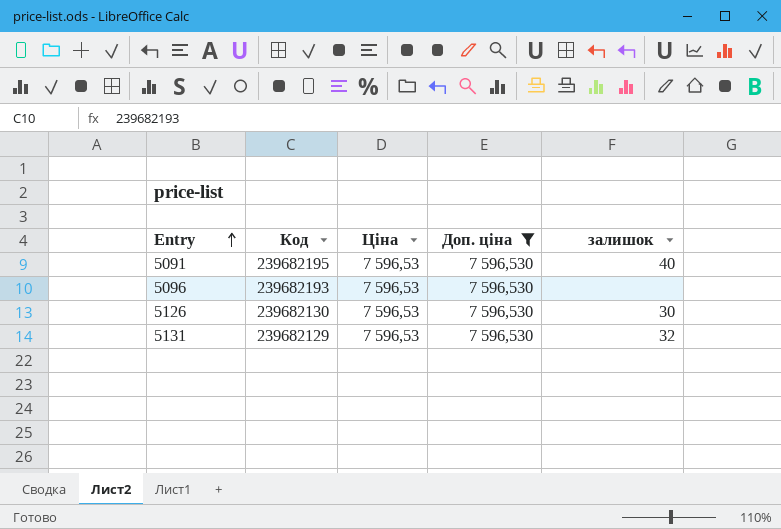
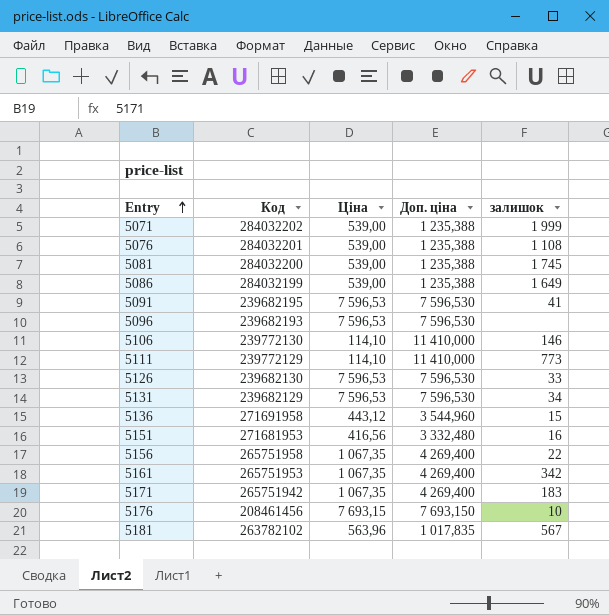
filter: Доп. ціна = 7 596,530 -> none
5091 | залишок: 40 -> 41
5126 | залишок: 30 -> 33
5131 | залишок: 32 -> 34

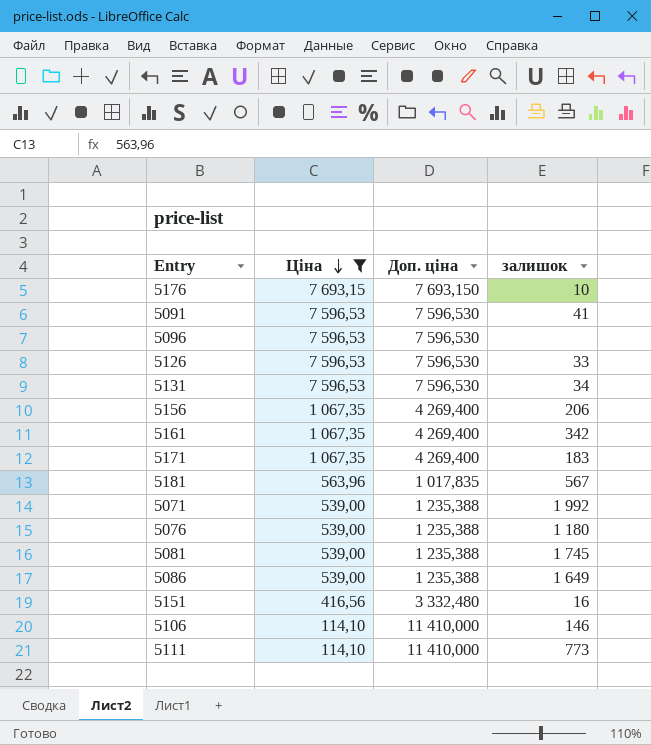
filter: none -> Ціна != 443,12
row order: Entry ascending -> Ціна descending
column Код | position: 2 -> none
5156 | залишок: 22 -> 206
5071 | залишок: 1 999 -> 1 992
5076 | залишок: 1 108 -> 1 180

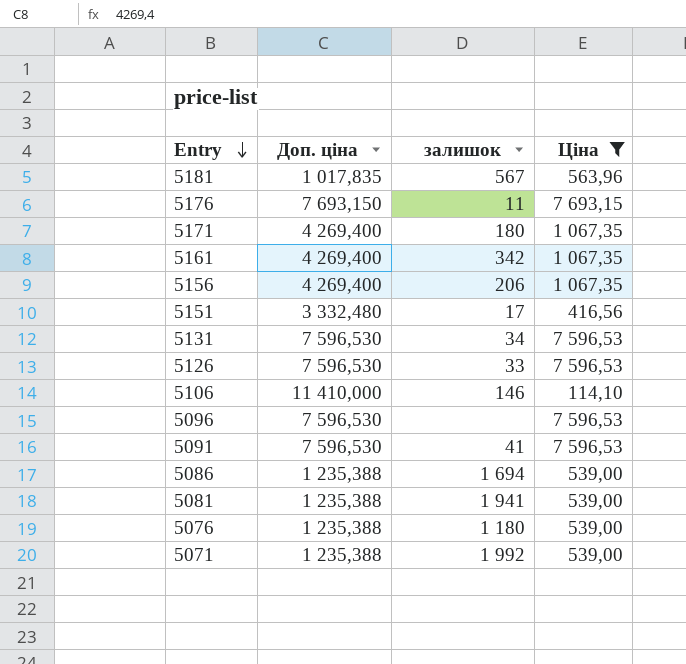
row order: Ціна descending -> Entry descending
column Ціна | position: 2 -> 4
row 5111: 114,10 | 11 410,000 | 773 -> none
5176 | залишок: 10 -> 11
5171 | залишок: 183 -> 180
5151 | залишок: 16 -> 17
5086 | залишок: 1 649 -> 1 694
5081 | залишок: 1 745 -> 1 941

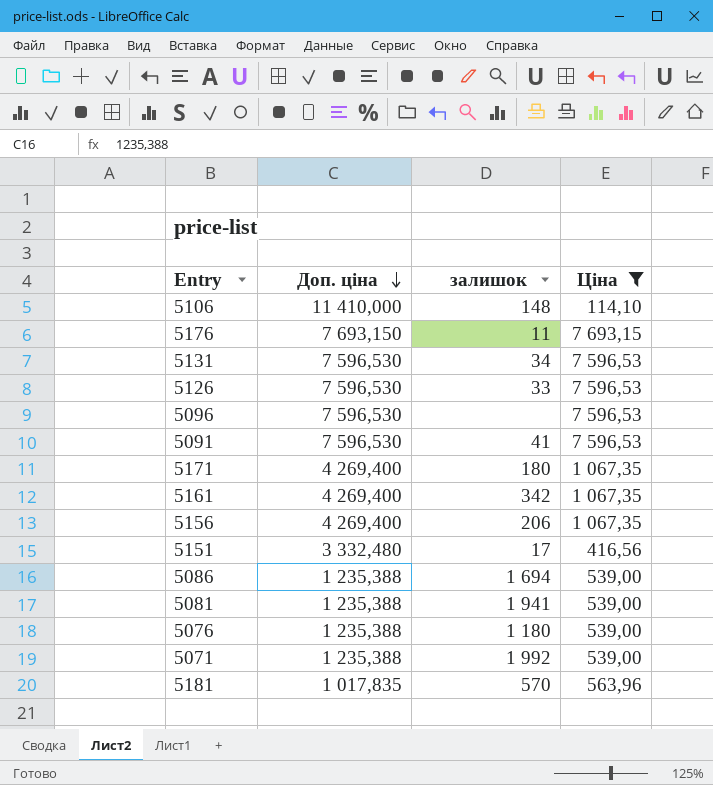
row order: Entry descending -> Доп. ціна descending
5106 | залишок: 146 -> 148
5181 | залишок: 567 -> 570

